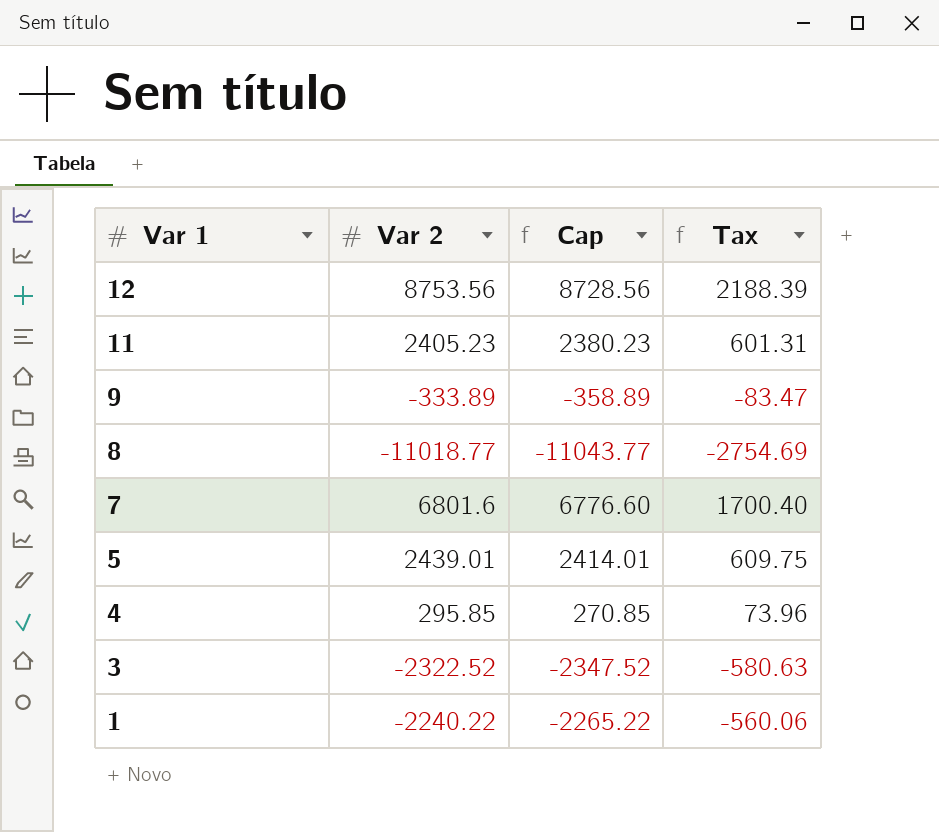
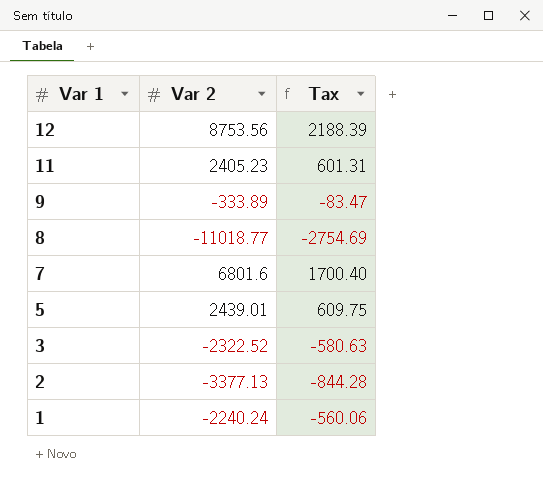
column Cap | formula: [Var 2] - 25 -> none
row 4: 295.85 | 270.85 | 73.96 -> none
row 2: none -> -3377.13 | -844.28
1 | Var 2: -2240.22 -> -2240.24

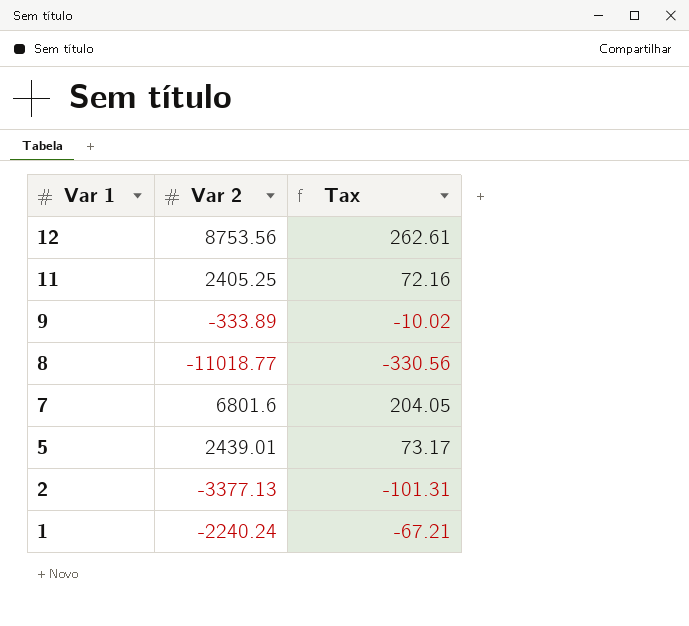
column Tax | formula: [Var 2] * 0.25 -> [Var 2] * 0.03
row 3: -2322.52 | -580.63 -> none
11 | Var 2: 2405.23 -> 2405.25

